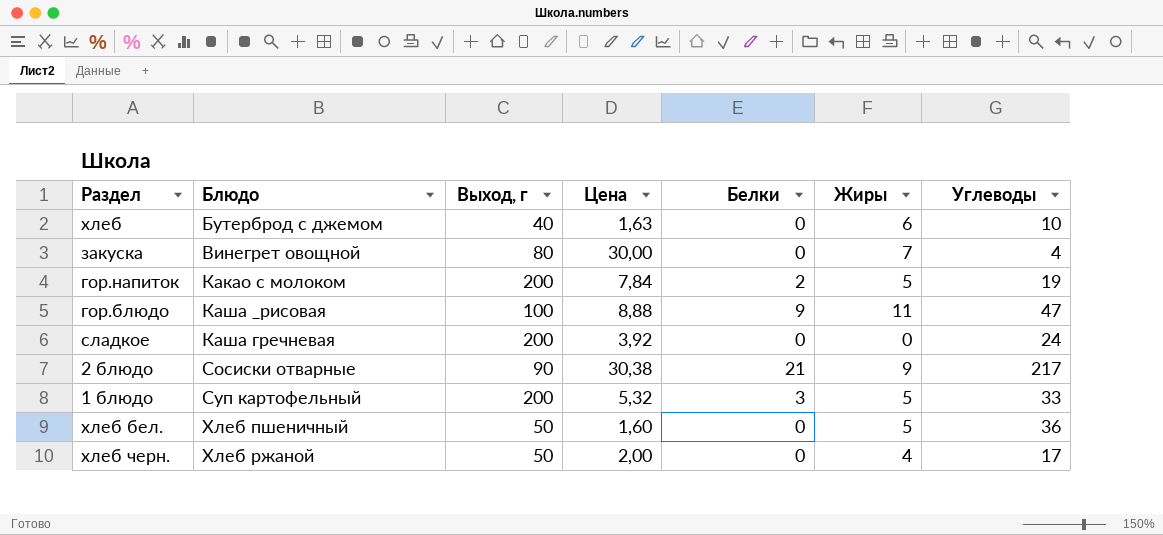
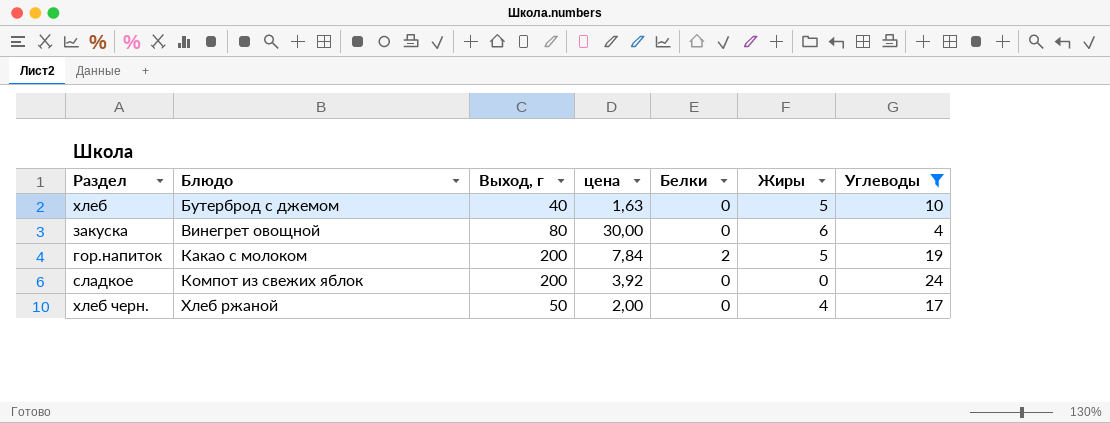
filter: none -> Углеводы <= 24
column name: Цена -> цена
хлеб | Жиры: 6 -> 5
закуска | Жиры: 7 -> 6
сладкое | Блюдо: Каша гречневая -> Компот из свежих яблок

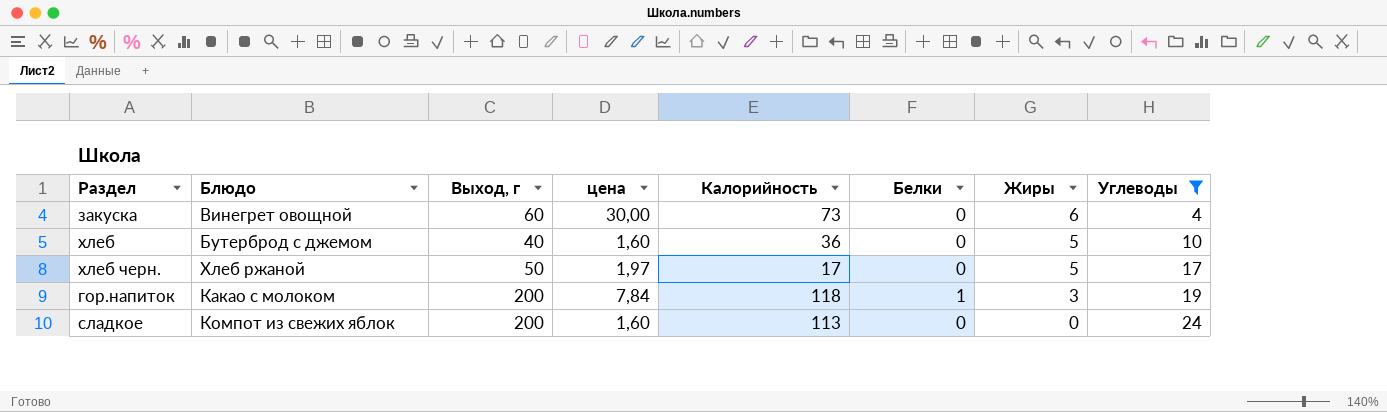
row order: Блюдо ascending -> Жиры descending
column Калорийность | position: none -> 5
закуска | Выход, г: 80 -> 60
хлеб | цена: 1,63 -> 1,60
хлеб черн. | цена: 2,00 -> 1,97
хлеб черн. | Жиры: 4 -> 5
гор.напиток | Белки: 2 -> 1
гор.напиток | Жиры: 5 -> 3
сладкое | цена: 3,92 -> 1,60

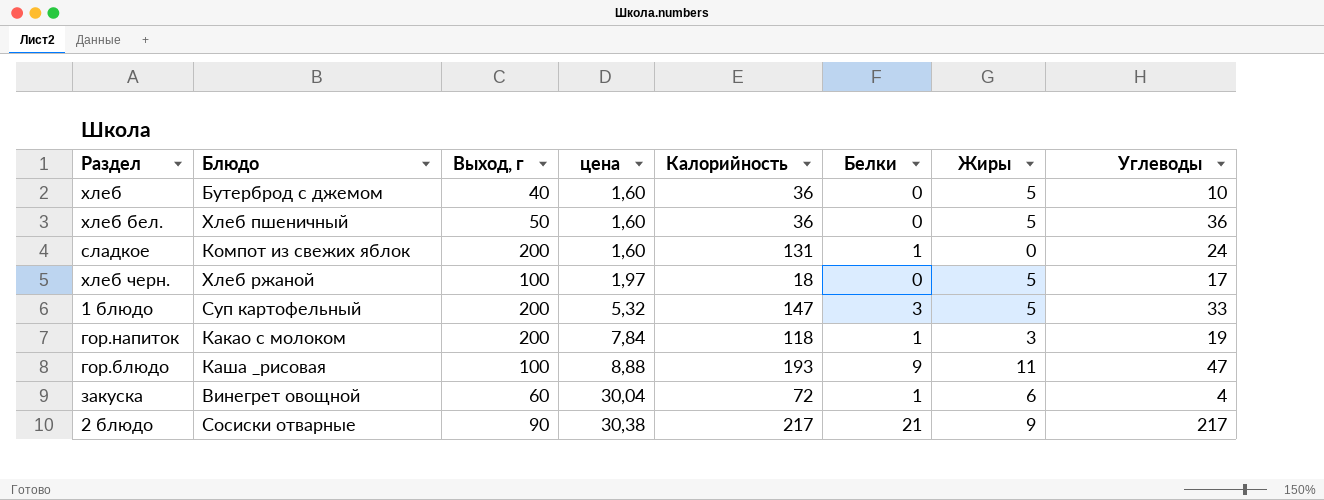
filter: Углеводы <= 24 -> none
row order: Жиры descending -> цена ascending
сладкое | Калорийность: 113 -> 131
сладкое | Белки: 0 -> 1
хлеб черн. | Выход, г: 50 -> 100
хлеб черн. | Калорийность: 17 -> 18
закуска | цена: 30,00 -> 30,04
закуска | Калорийность: 73 -> 72
закуска | Белки: 0 -> 1

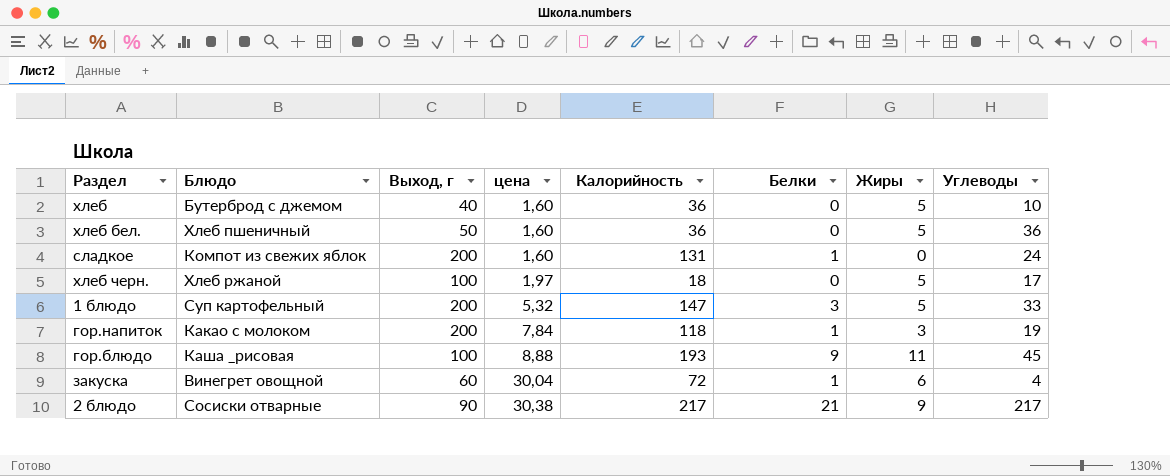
гор.блюдо | Углеводы: 47 -> 45

